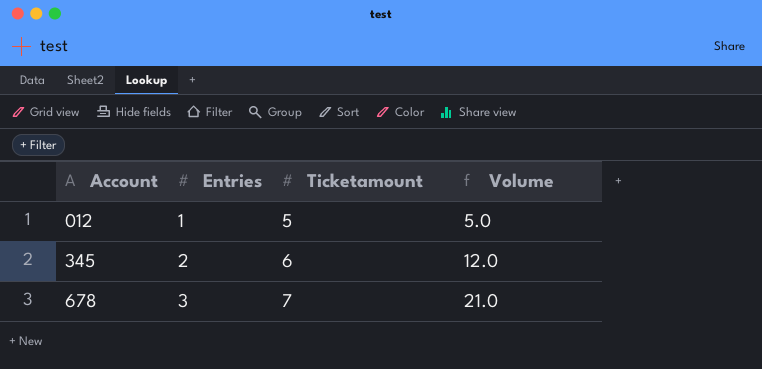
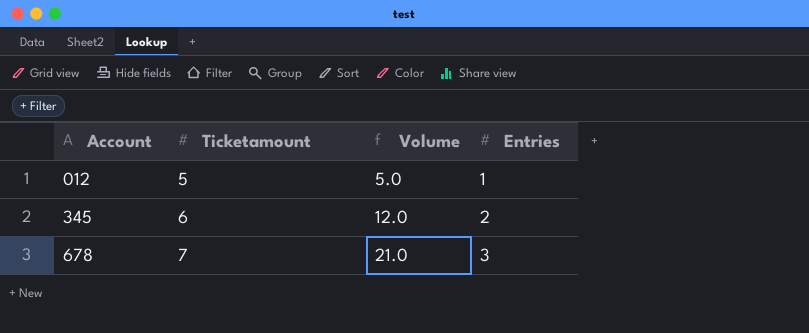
column Entries | position: 2 -> 4

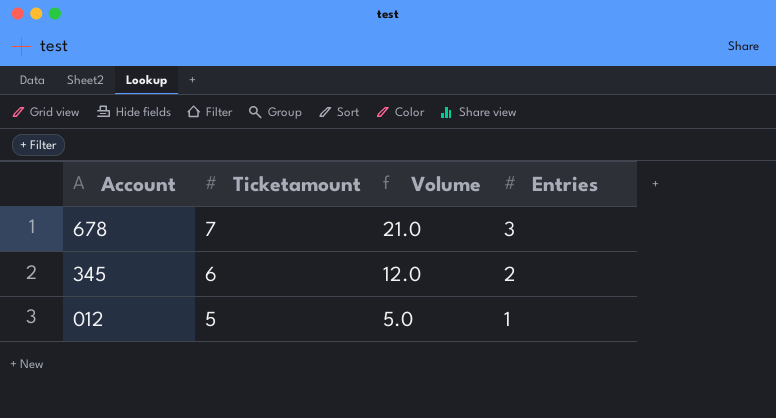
row order: Account ascending -> Account descending

